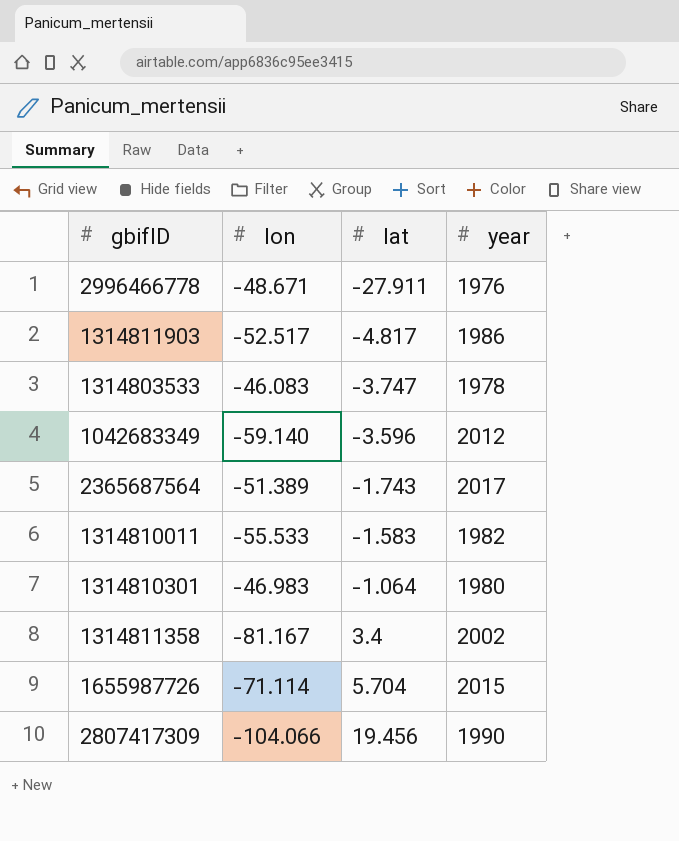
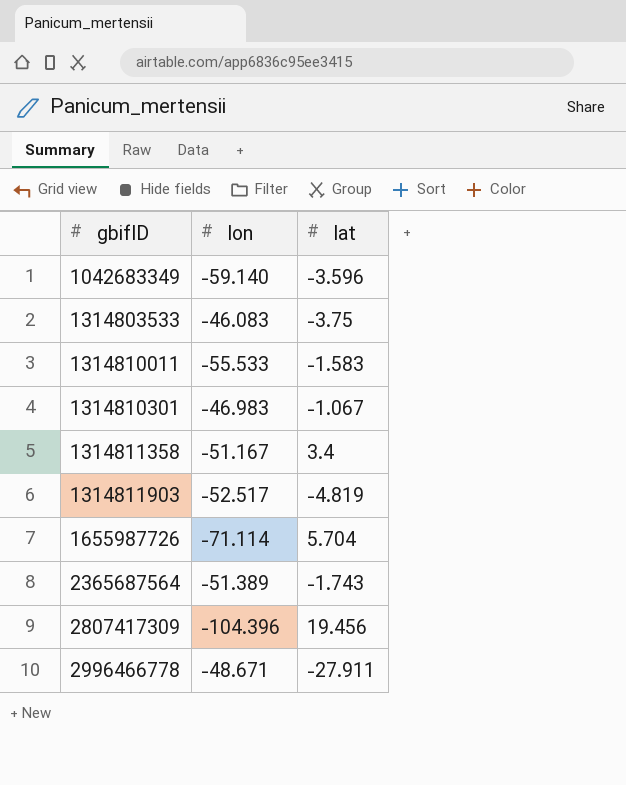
row order: lat ascending -> gbifID ascending
column year | position: 4 -> none
1314803533 | lat: -3.747 -> -3.75
1314810301 | lat: -1.064 -> -1.067
1314811358 | lon: -81.167 -> -51.167
1314811903 | lat: -4.817 -> -4.819
2807417309 | lon: -104.066 -> -104.396

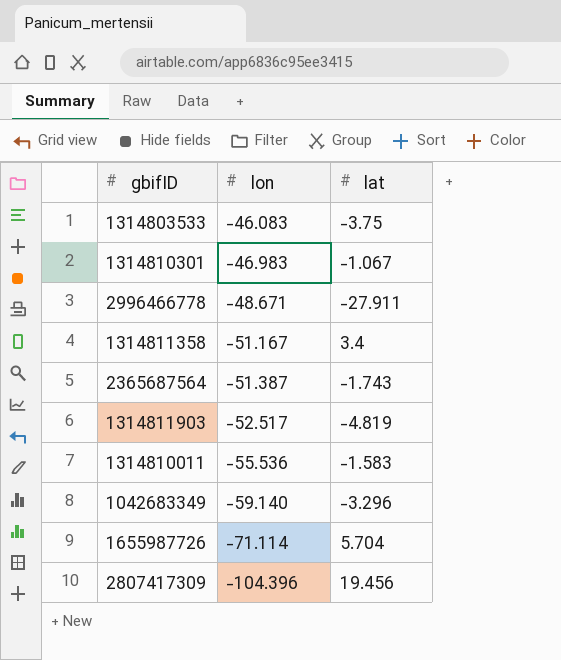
row order: gbifID ascending -> lon descending
2365687564 | lon: -51.389 -> -51.387
1314810011 | lon: -55.533 -> -55.536
1042683349 | lat: -3.596 -> -3.296

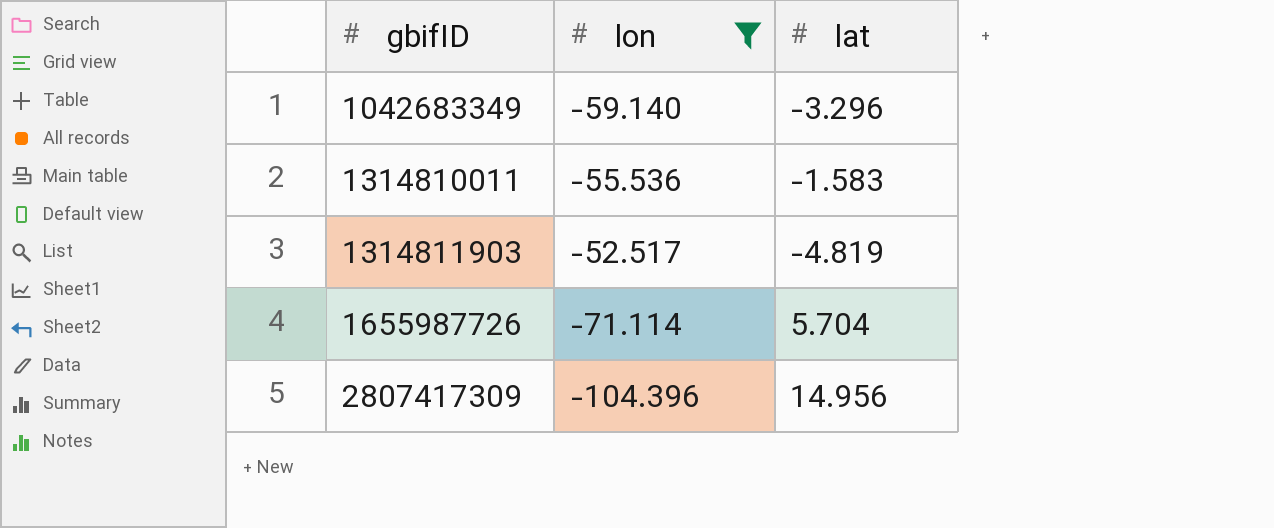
filter: none -> lon <= -52.517
row order: lon descending -> gbifID ascending
2807417309 | lat: 19.456 -> 14.956

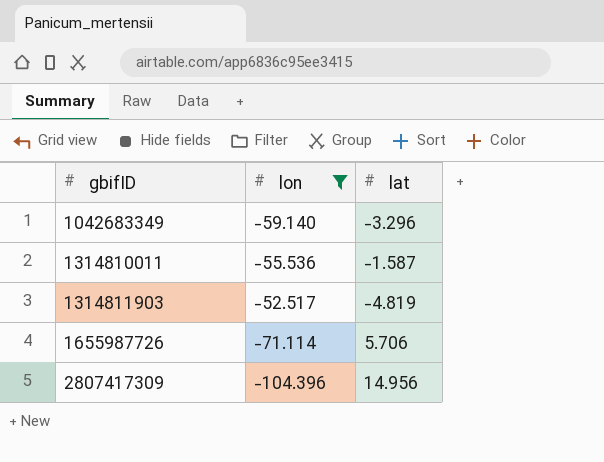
1314810011 | lat: -1.583 -> -1.587
1655987726 | lat: 5.704 -> 5.706

